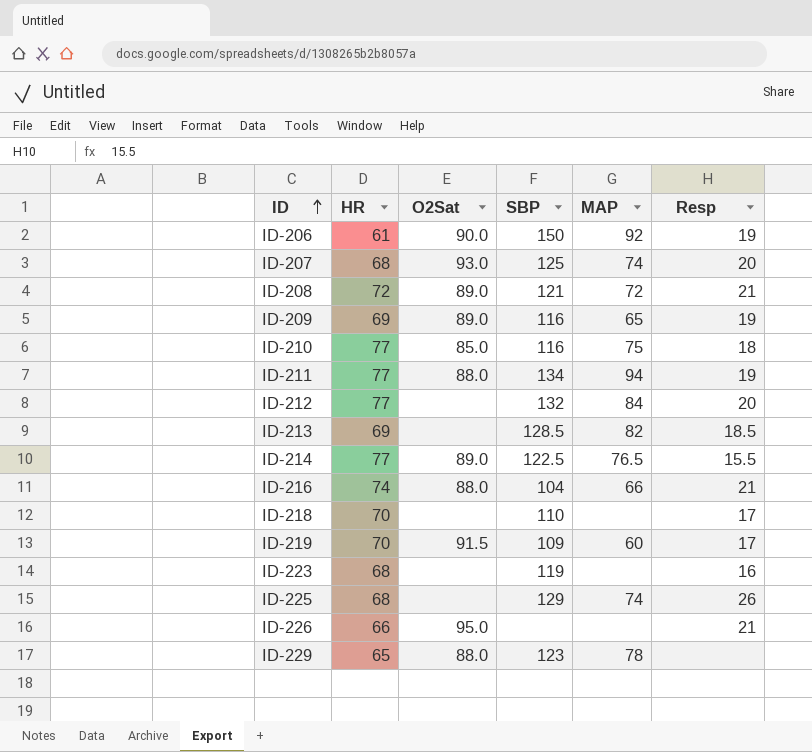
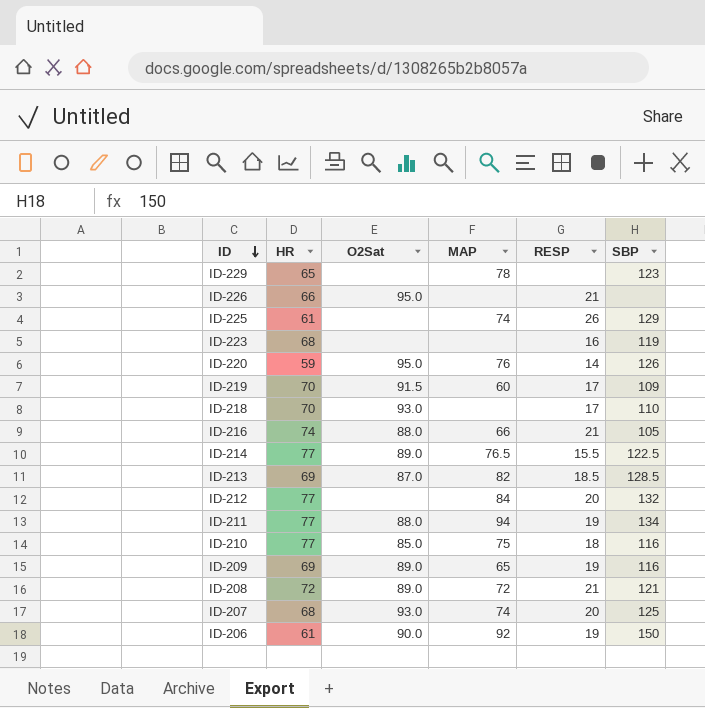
row order: ID ascending -> ID descending
column name: Resp -> RESP
column SBP | position: 4 -> 6
ID-229 | O2Sat: 88.0 -> none
ID-225 | HR: 68 -> 61
row ID-220: none -> 59 | 95.0 | 76 | 14 | 126
ID-218 | O2Sat: none -> 93.0
ID-216 | SBP: 104 -> 105
ID-213 | O2Sat: none -> 87.0

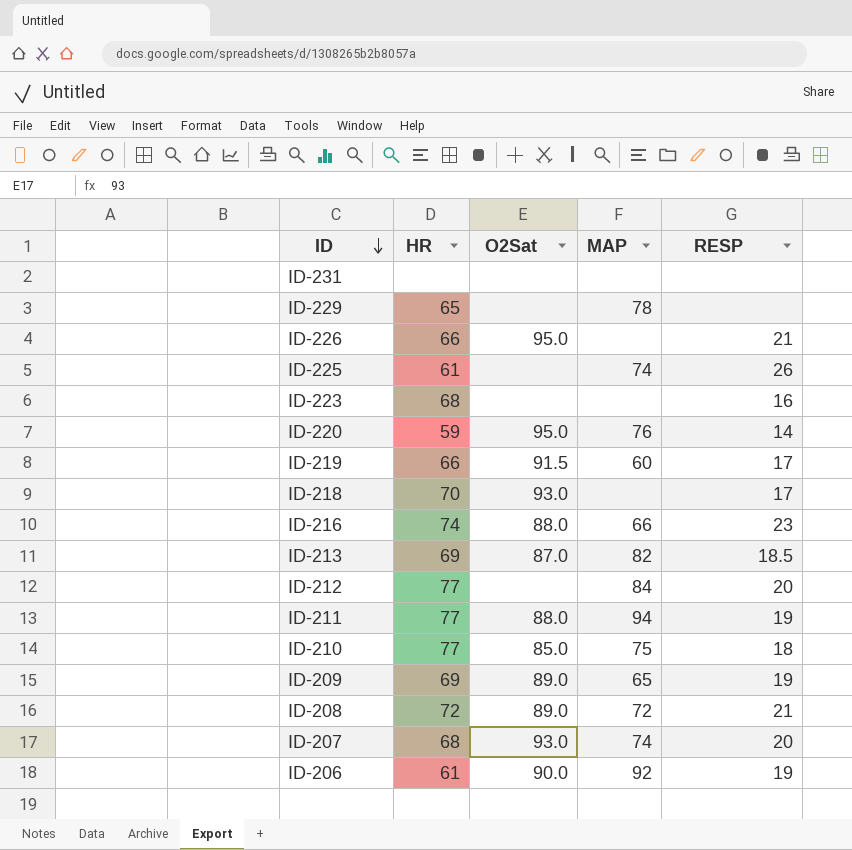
column SBP | position: 6 -> none
row ID-214: 77 | 89.0 | 76.5 | 15.5 | 122.5 -> none
row ID-231: none -> none | none | none | none
ID-219 | HR: 70 -> 66
ID-216 | RESP: 21 -> 23

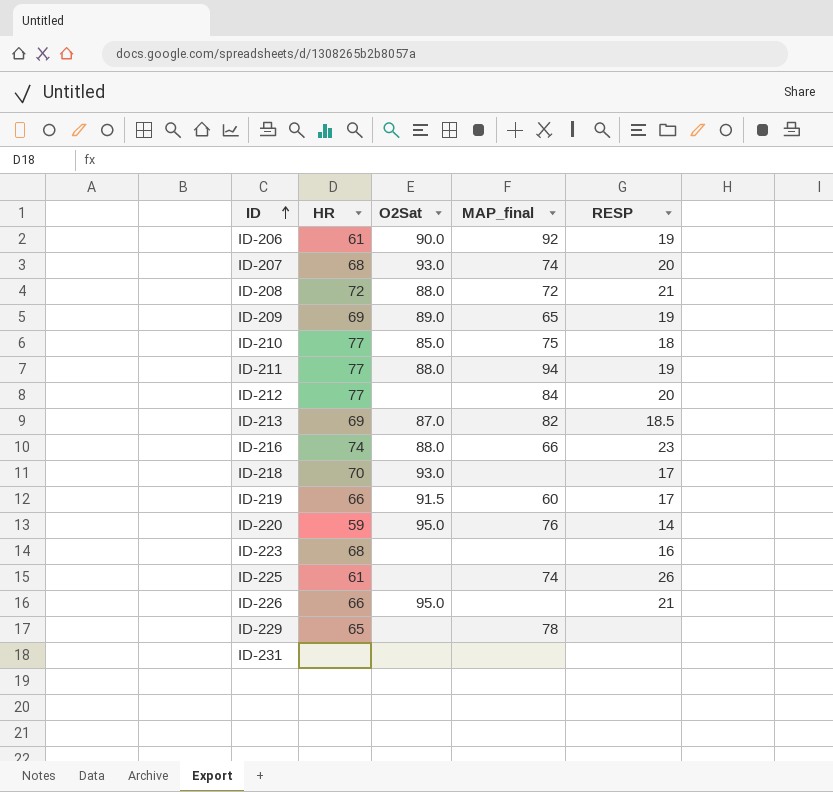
row order: ID descending -> ID ascending
column name: MAP -> MAP_final
ID-208 | O2Sat: 89.0 -> 88.0

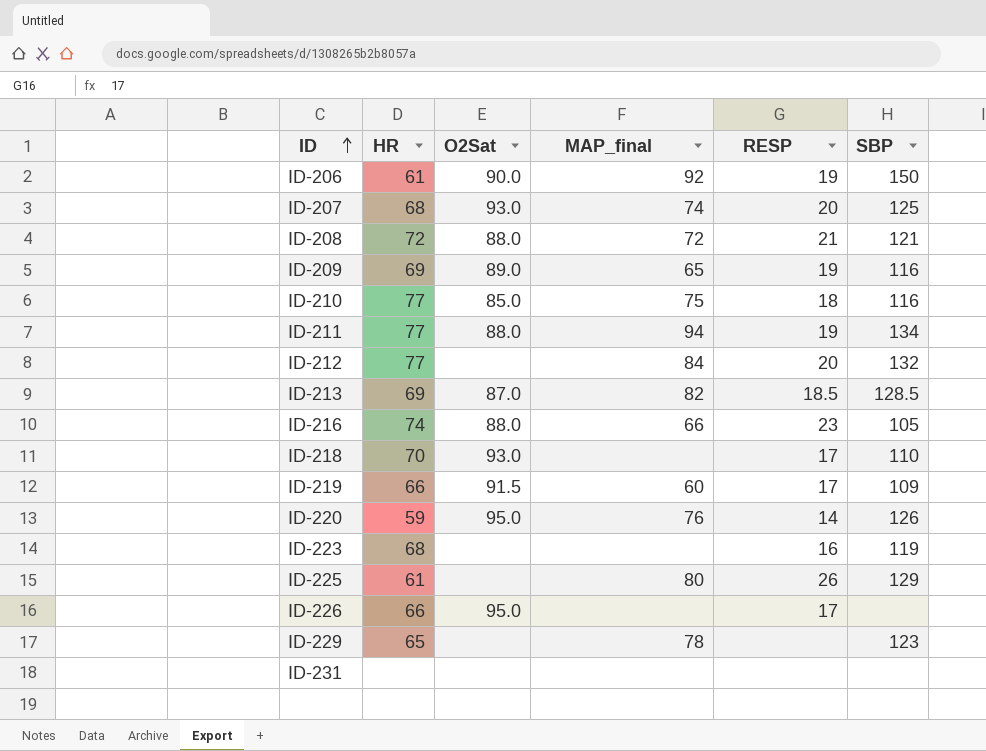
column SBP | position: none -> 6
ID-225 | MAP_final: 74 -> 80
ID-226 | RESP: 21 -> 17

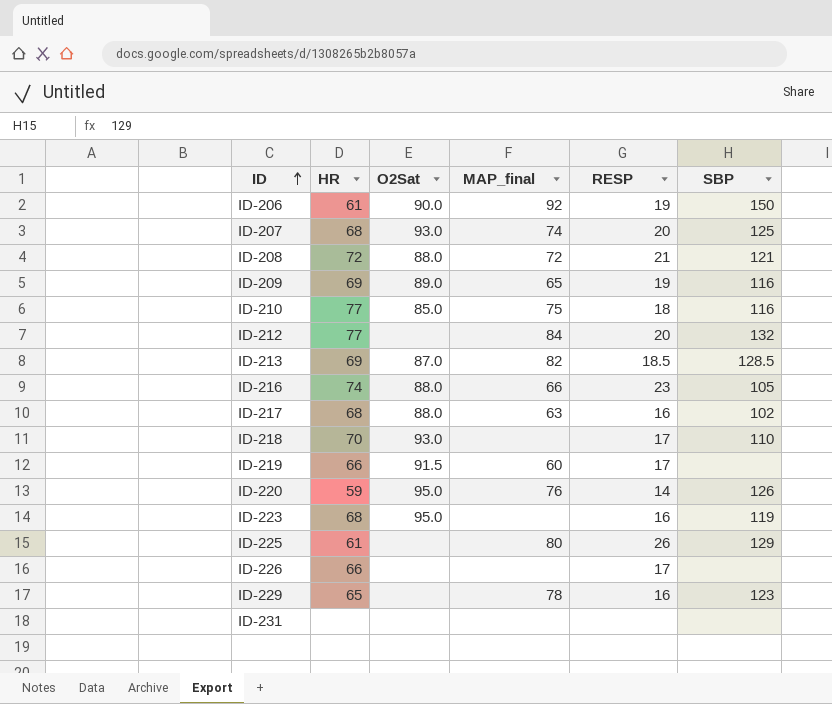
row ID-211: 77 | 88.0 | 94 | 19 | 134 -> none
row ID-217: none -> 68 | 88.0 | 63 | 16 | 102
ID-219 | SBP: 109 -> none
ID-223 | O2Sat: none -> 95.0
ID-226 | O2Sat: 95.0 -> none
ID-229 | RESP: none -> 16

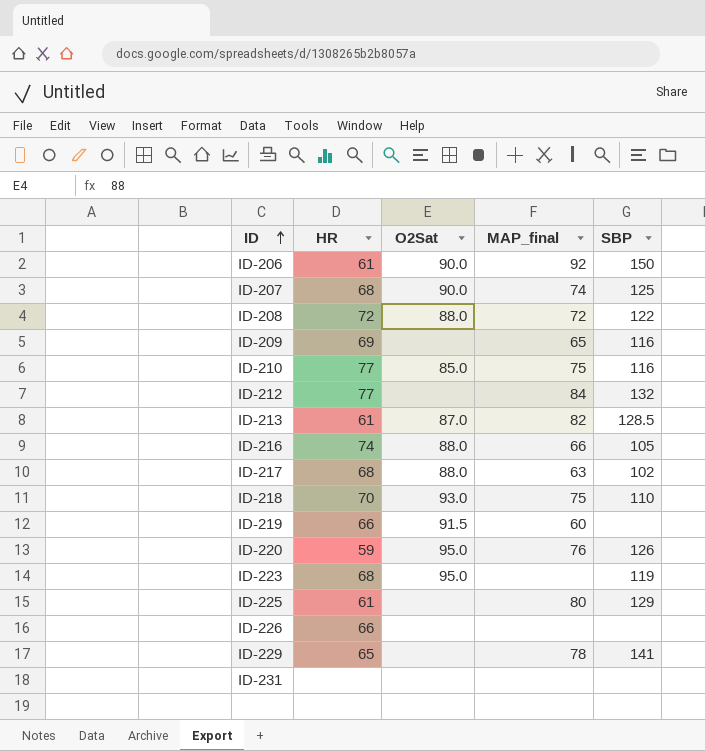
column RESP | position: 5 -> none
ID-207 | O2Sat: 93.0 -> 90.0
ID-208 | SBP: 121 -> 122
ID-209 | O2Sat: 89.0 -> none
ID-213 | HR: 69 -> 61
ID-218 | MAP_final: none -> 75
ID-229 | SBP: 123 -> 141

